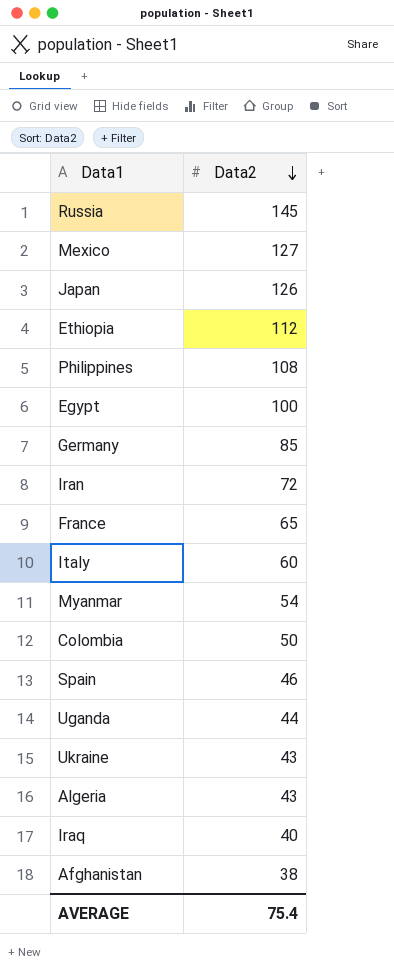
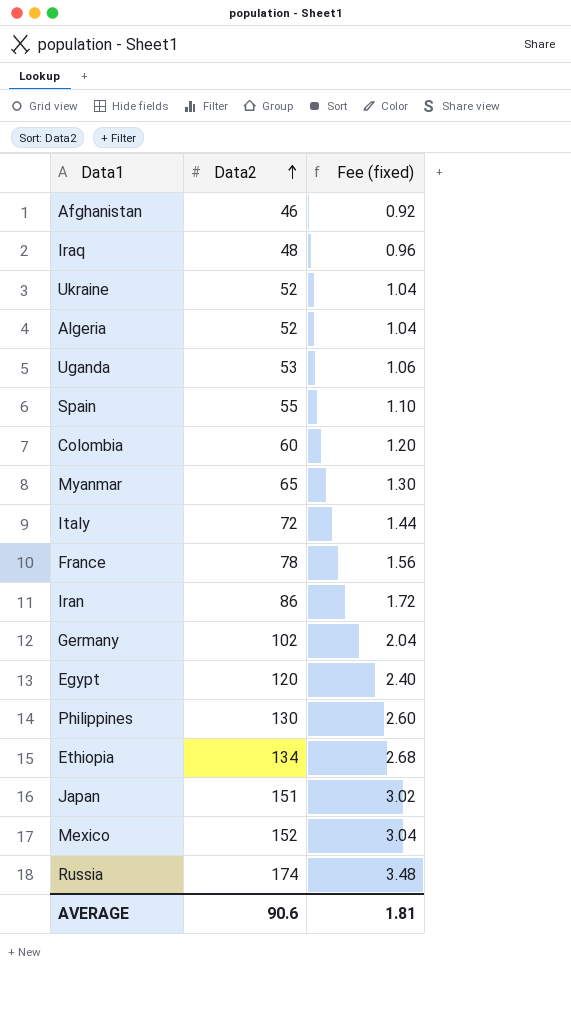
row order: Data2 descending -> Data2 ascending
column Fee (fixed) | formula: none -> [Data2] * 0.02
Afghanistan | Data2: 38 -> 46
Iraq | Data2: 40 -> 48
Ukraine | Data2: 43 -> 52
Algeria | Data2: 43 -> 52
Uganda | Data2: 44 -> 53
Spain | Data2: 46 -> 55
Colombia | Data2: 50 -> 60
Myanmar | Data2: 54 -> 65
Italy | Data2: 60 -> 72
France | Data2: 65 -> 78
Iran | Data2: 72 -> 86
Germany | Data2: 85 -> 102
Egypt | Data2: 100 -> 120
Philippines | Data2: 108 -> 130
Ethiopia | Data2: 112 -> 134
Japan | Data2: 126 -> 151
Mexico | Data2: 127 -> 152
Russia | Data2: 145 -> 174
AVERAGE | Data2: 75.4 -> 90.6

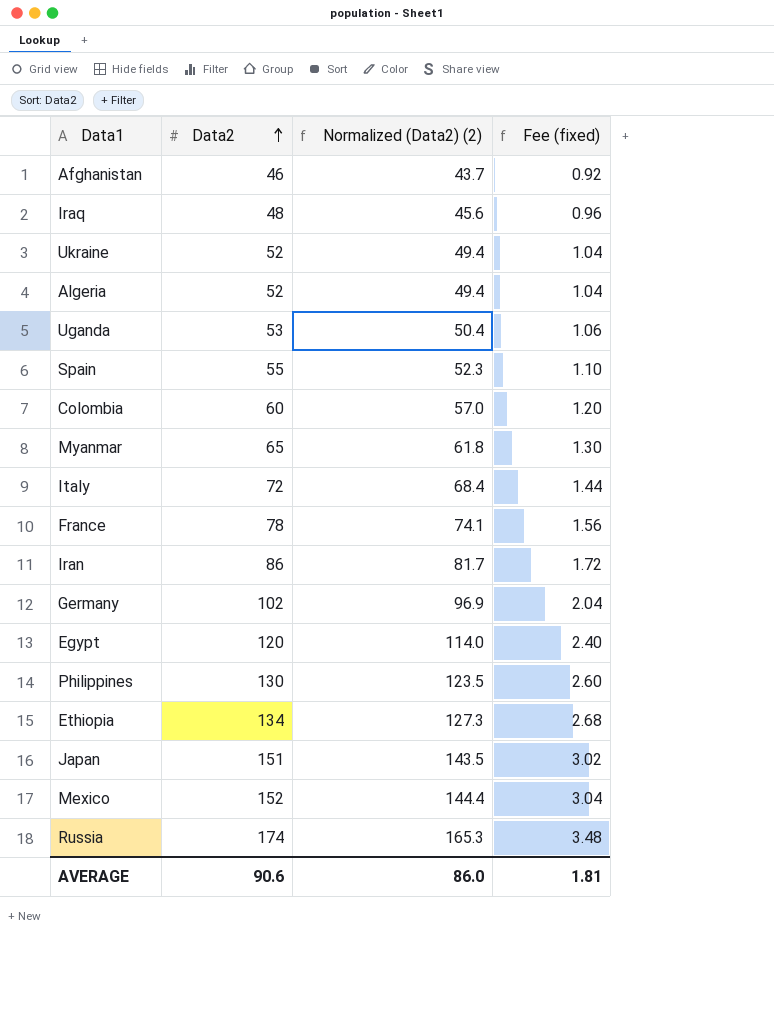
column Normalized (Data2) (2) | formula: none -> [Data2] * 0.95

